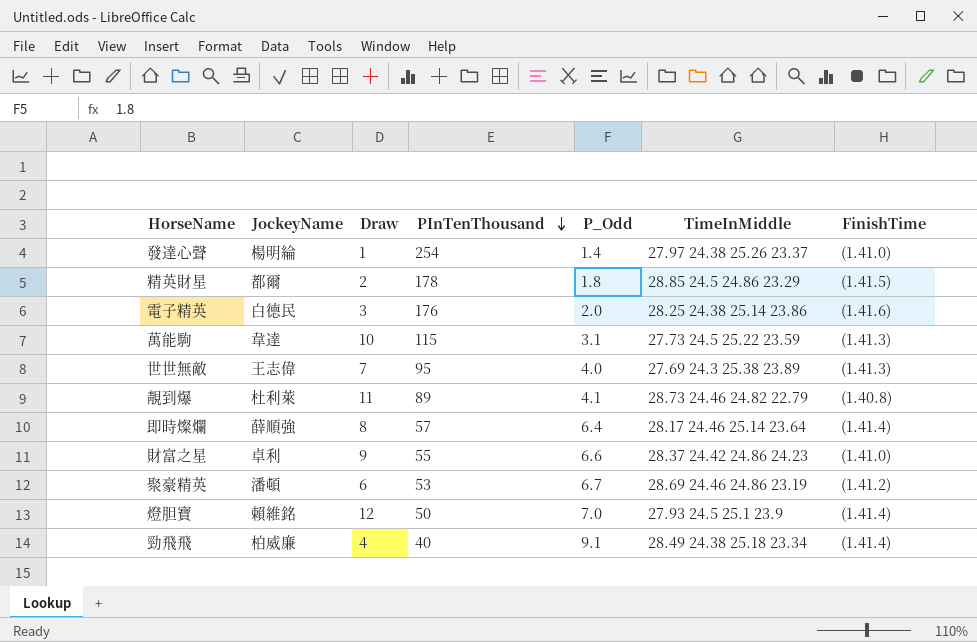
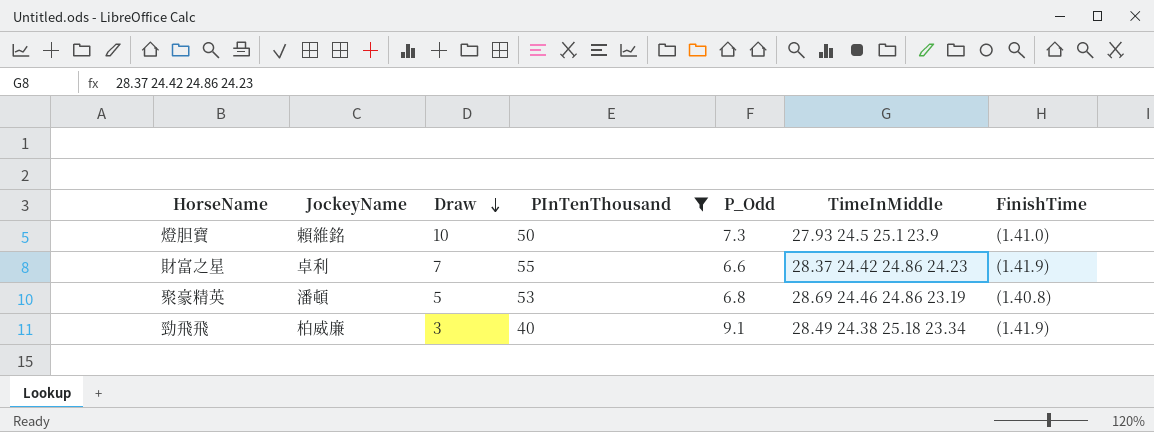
filter: none -> PInTenThousand <= 55
row order: PInTenThousand descending -> Draw descending
燈胆寶 | Draw: 12 -> 10
燈胆寶 | P_Odd: 7.0 -> 7.3
燈胆寶 | FinishTime: (1.41.4) -> (1.41.0)
財富之星 | Draw: 9 -> 7
財富之星 | FinishTime: (1.41.0) -> (1.41.9)
聚豪精英 | Draw: 6 -> 5
聚豪精英 | P_Odd: 6.7 -> 6.8
聚豪精英 | FinishTime: (1.41.2) -> (1.40.8)
勁飛飛 | Draw: 4 -> 3
勁飛飛 | FinishTime: (1.41.4) -> (1.41.9)

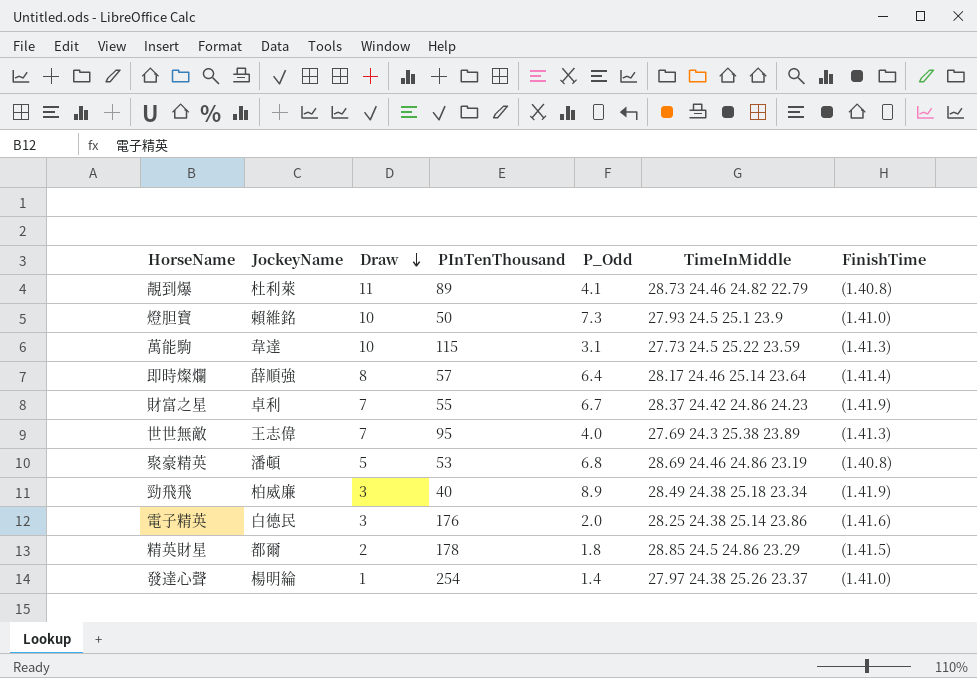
filter: PInTenThousand <= 55 -> none
財富之星 | P_Odd: 6.6 -> 6.7
勁飛飛 | P_Odd: 9.1 -> 8.9

